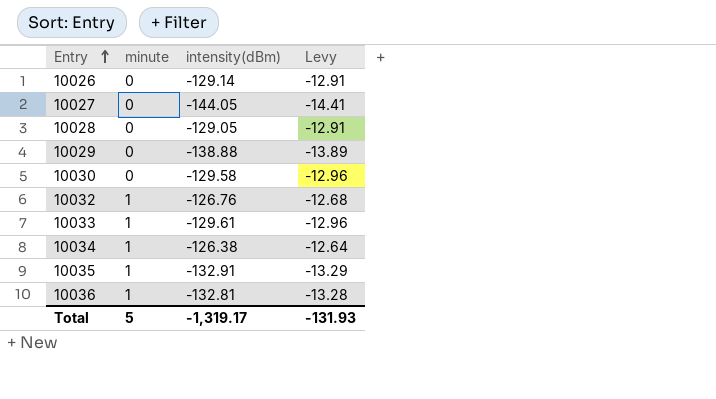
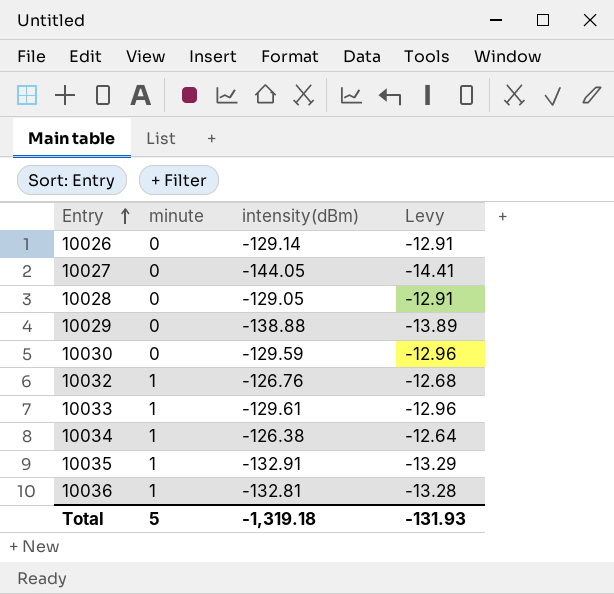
10030 | intensity(dBm): -129.58 -> -129.59
Total | intensity(dBm): -1,319.17 -> -1,319.18

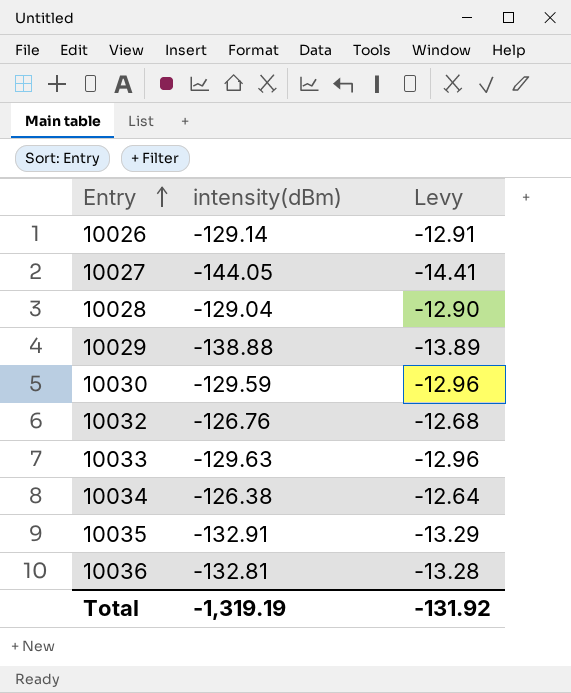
column minute | position: 2 -> none
10028 | intensity(dBm): -129.05 -> -129.04
10028 | Levy: -12.91 -> -12.90
10033 | intensity(dBm): -129.61 -> -129.63
Total | intensity(dBm): -1,319.18 -> -1,319.19
Total | Levy: -131.93 -> -131.92

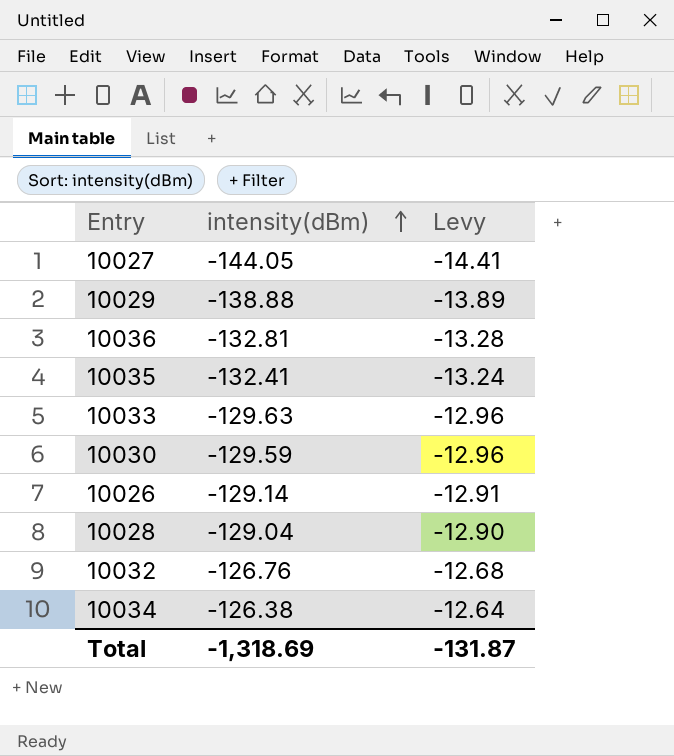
row order: Entry ascending -> intensity(dBm) ascending
10035 | intensity(dBm): -132.91 -> -132.41
10035 | Levy: -13.29 -> -13.24
Total | intensity(dBm): -1,319.19 -> -1,318.69
Total | Levy: -131.92 -> -131.87

